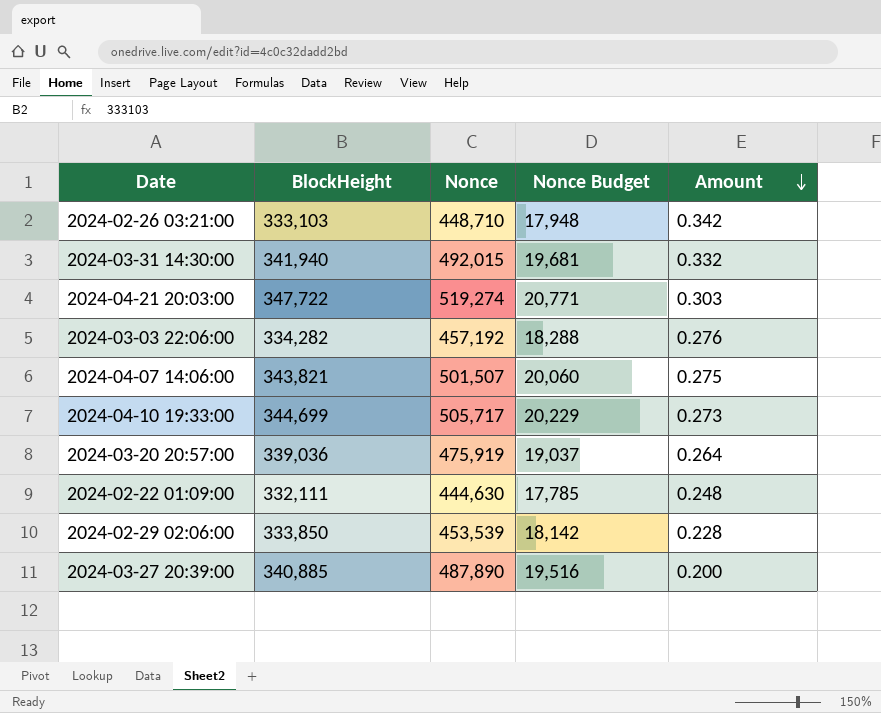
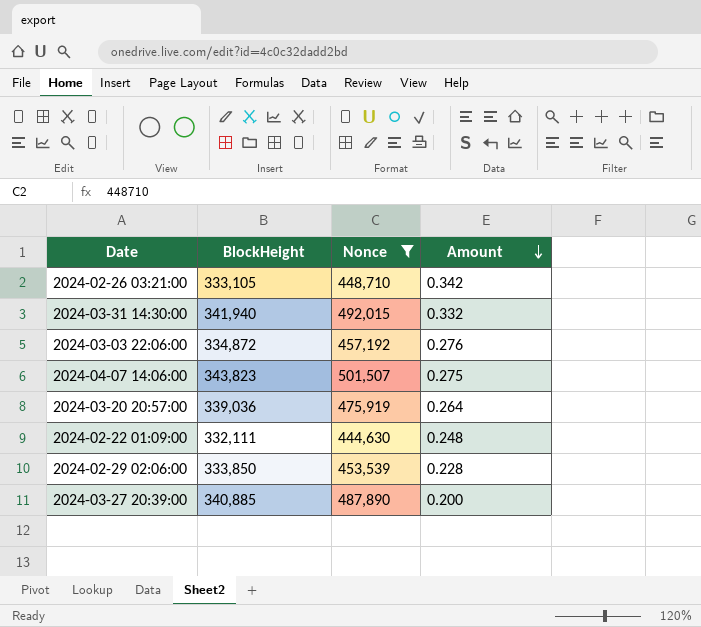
filter: none -> Nonce <= 501,507
column Nonce Budget | formula: [Nonce] * 0.04 -> none
2024-02-26 03:21:00 | BlockHeight: 333,103 -> 333,105
2024-03-03 22:06:00 | BlockHeight: 334,282 -> 334,872
2024-04-07 14:06:00 | BlockHeight: 343,821 -> 343,823

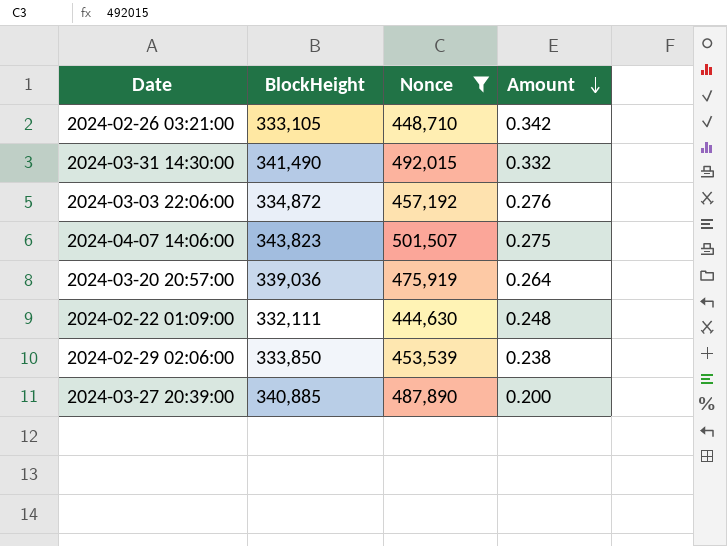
2024-03-31 14:30:00 | BlockHeight: 341,940 -> 341,490
2024-02-29 02:06:00 | Amount: 0.228 -> 0.238

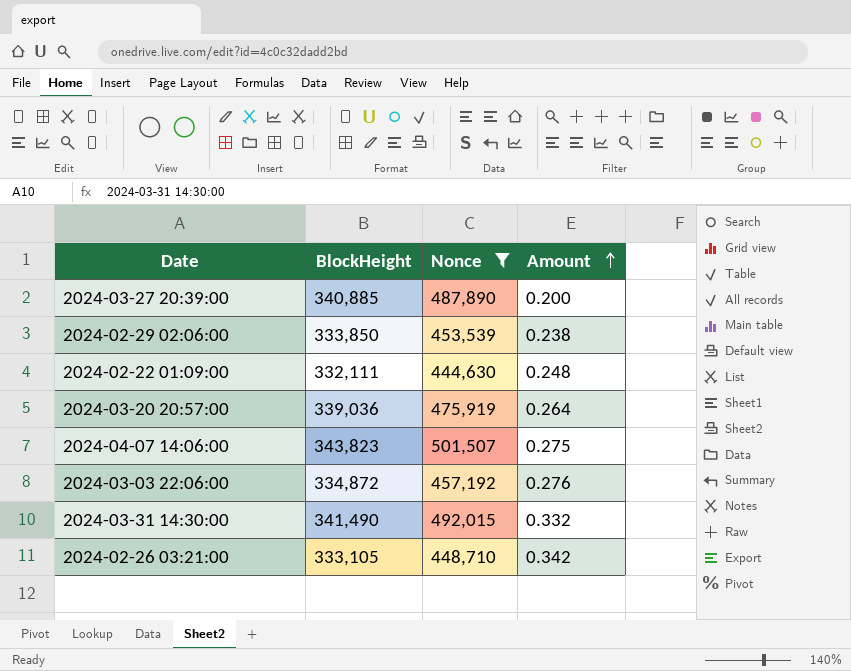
row order: Amount descending -> Amount ascending

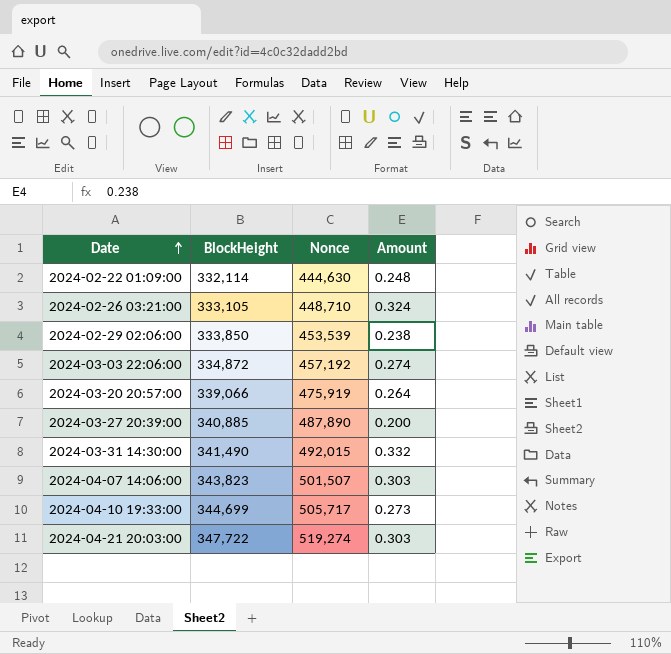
filter: Nonce <= 501,507 -> none
row order: Amount ascending -> Date ascending
2024-02-22 01:09:00 | BlockHeight: 332,111 -> 332,114
2024-02-26 03:21:00 | Amount: 0.342 -> 0.324
2024-03-03 22:06:00 | Amount: 0.276 -> 0.274
2024-03-20 20:57:00 | BlockHeight: 339,036 -> 339,066
2024-04-07 14:06:00 | Amount: 0.275 -> 0.303

